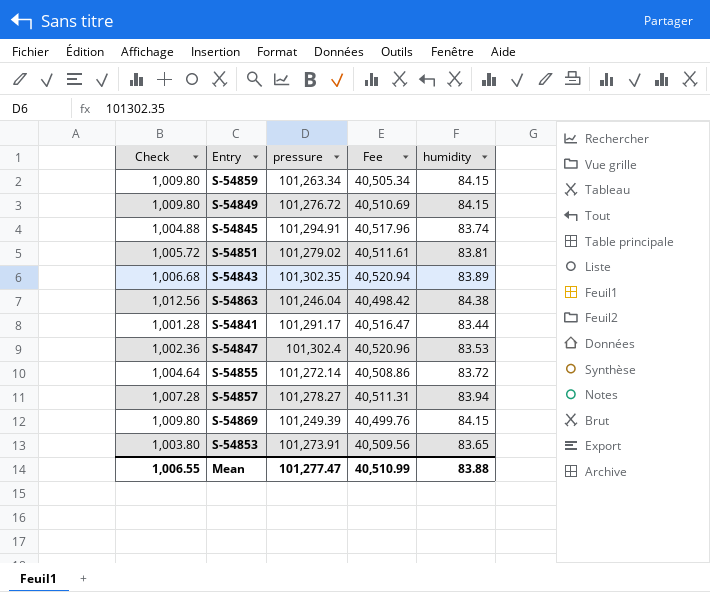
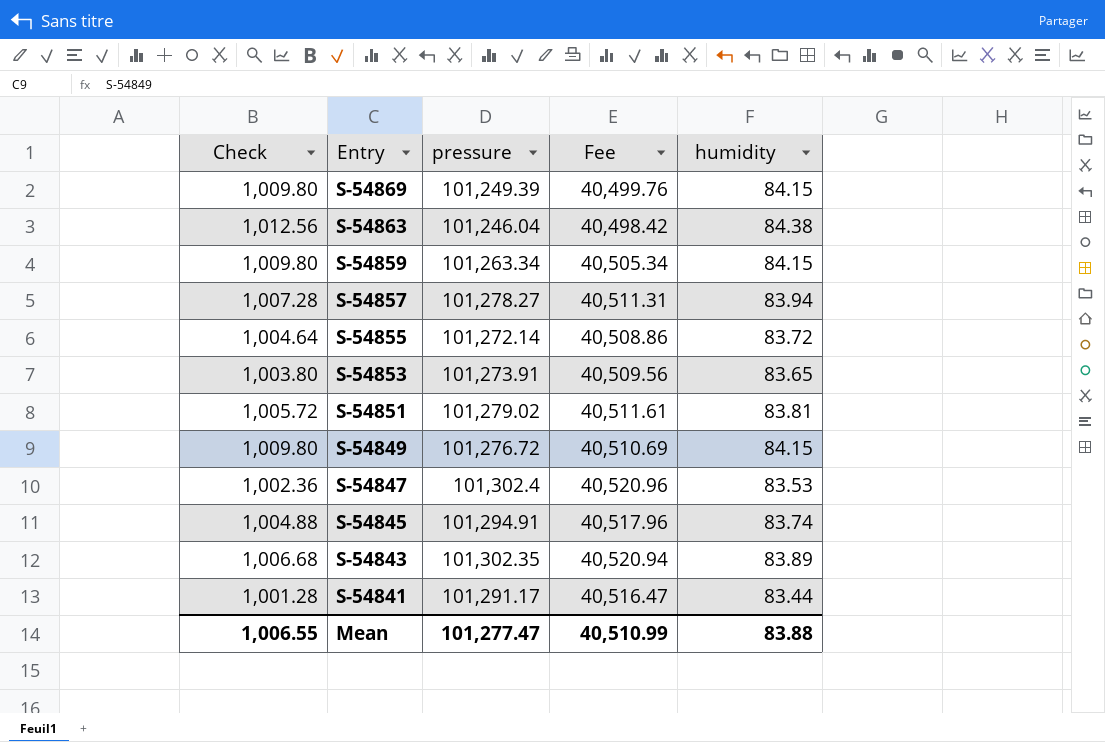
row order: none -> Entry descending

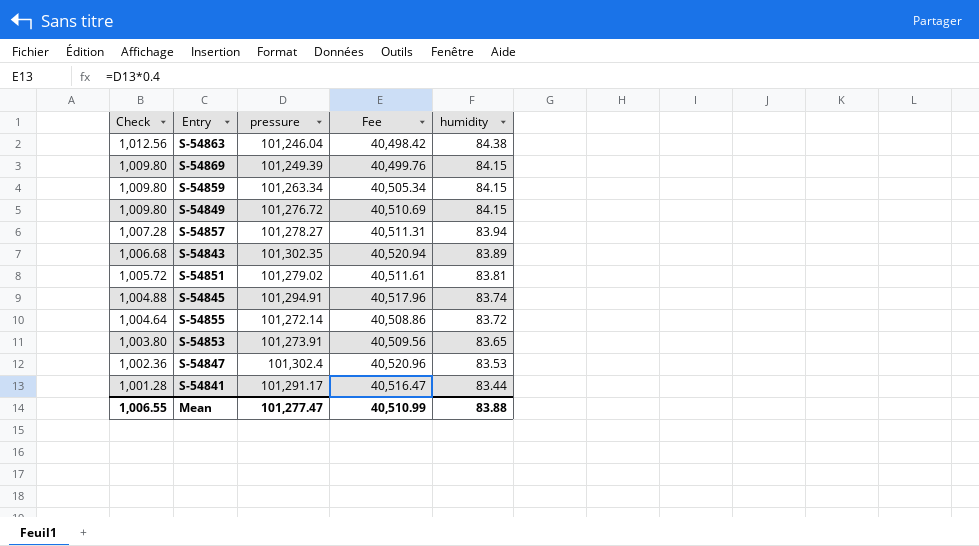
row order: Entry descending -> Check descending

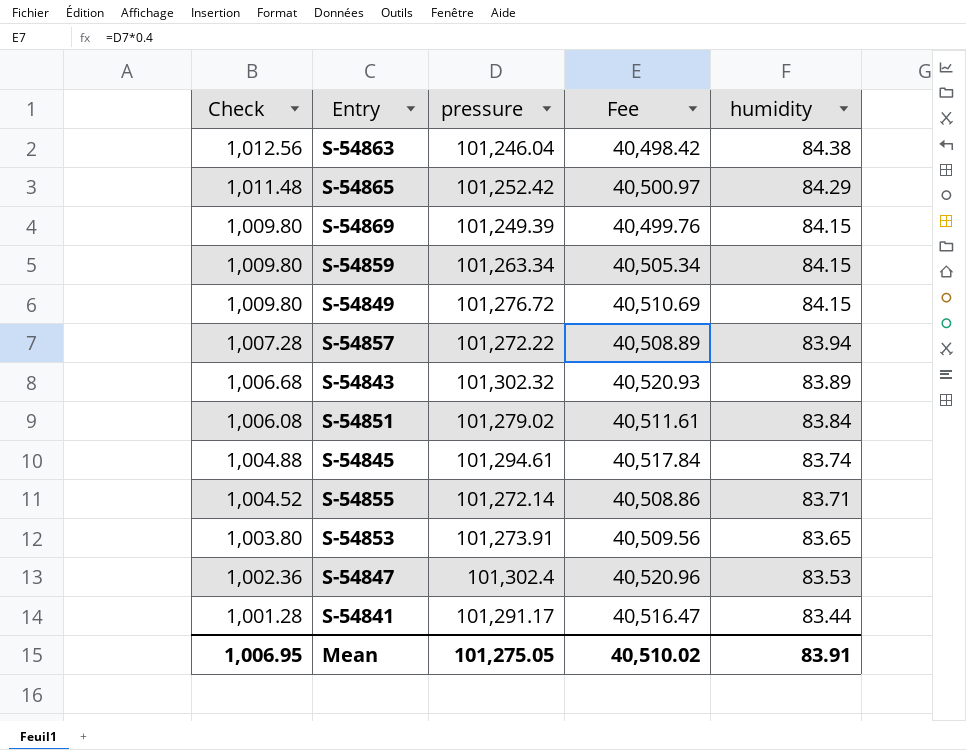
row S-54865: none -> 1,011.48 | 101,252.42 | 40,500.97 | 84.29
S-54857 | pressure: 101,278.27 -> 101,272.22
S-54857 | Fee: 40,511.31 -> 40,508.89
S-54843 | pressure: 101,302.35 -> 101,302.32
S-54843 | Fee: 40,520.94 -> 40,520.93
S-54851 | Check: 1,005.72 -> 1,006.08
S-54851 | humidity: 83.81 -> 83.84
S-54845 | pressure: 101,294.91 -> 101,294.61
S-54845 | Fee: 40,517.96 -> 40,517.84
S-54855 | Check: 1,004.64 -> 1,004.52
S-54855 | humidity: 83.72 -> 83.71
Mean | Check: 1,006.55 -> 1,006.95
Mean | pressure: 101,277.47 -> 101,275.05
Mean | Fee: 40,510.99 -> 40,510.02
Mean | humidity: 83.88 -> 83.91

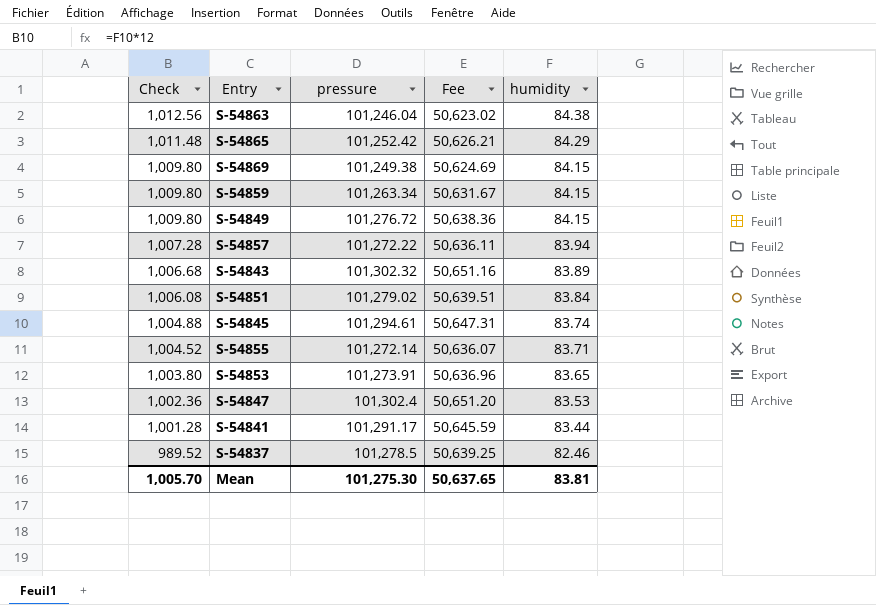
column Fee | formula: [pressure] * 0.4 -> [pressure] * 0.5
S-54869 | pressure: 101,249.39 -> 101,249.38
row S-54837: none -> 989.52 | 101,278.5 | 50,639.25 | 82.46
Mean | Check: 1,006.95 -> 1,005.70
Mean | pressure: 101,275.05 -> 101,275.30
Mean | Fee: 40,510.02 -> 50,637.65
Mean | humidity: 83.91 -> 83.81

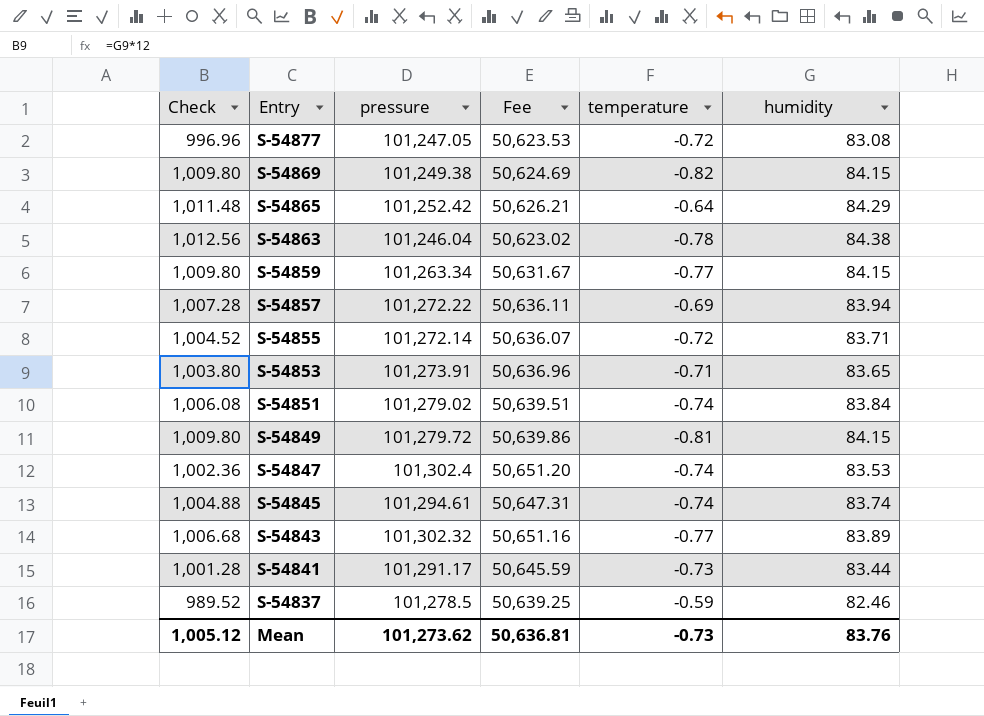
row order: Check descending -> Entry descending
column temperature | position: none -> 5
row S-54877: none -> 996.96 | 101,247.05 | 50,623.53 | -0.72 | 83.08
S-54849 | pressure: 101,276.72 -> 101,279.72
S-54849 | Fee: 50,638.36 -> 50,639.86
Mean | Check: 1,005.70 -> 1,005.12
Mean | pressure: 101,275.30 -> 101,273.62
Mean | Fee: 50,637.65 -> 50,636.81
Mean | humidity: 83.81 -> 83.76

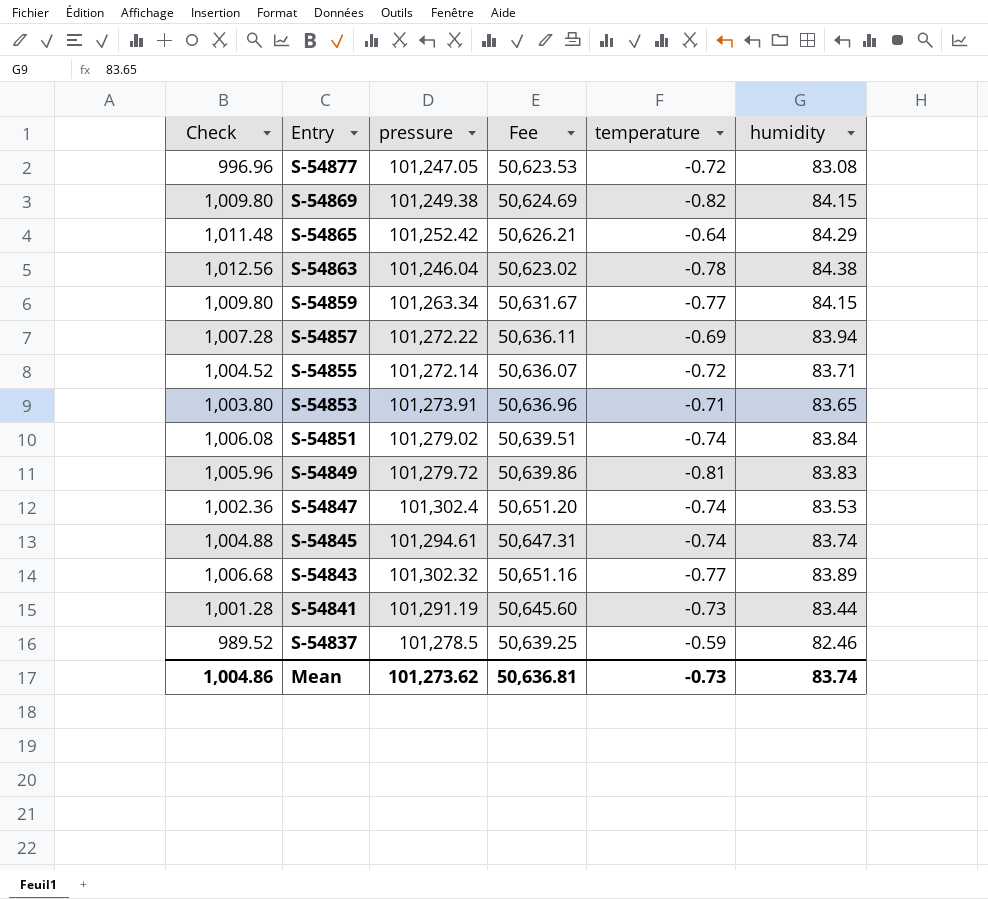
S-54849 | Check: 1,009.80 -> 1,005.96
S-54849 | humidity: 84.15 -> 83.83
S-54841 | pressure: 101,291.17 -> 101,291.19
S-54841 | Fee: 50,645.59 -> 50,645.60
Mean | Check: 1,005.12 -> 1,004.86
Mean | humidity: 83.76 -> 83.74

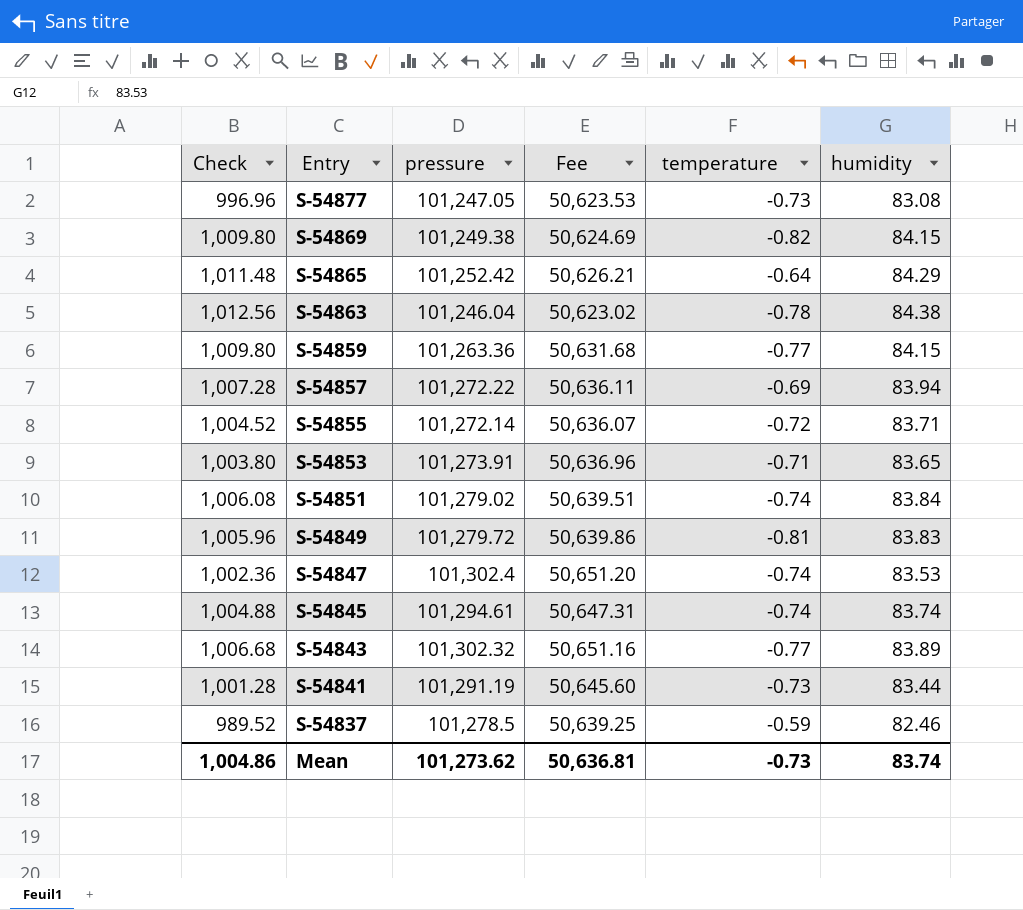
S-54877 | temperature: -0.72 -> -0.73
S-54859 | pressure: 101,263.34 -> 101,263.36
S-54859 | Fee: 50,631.67 -> 50,631.68

